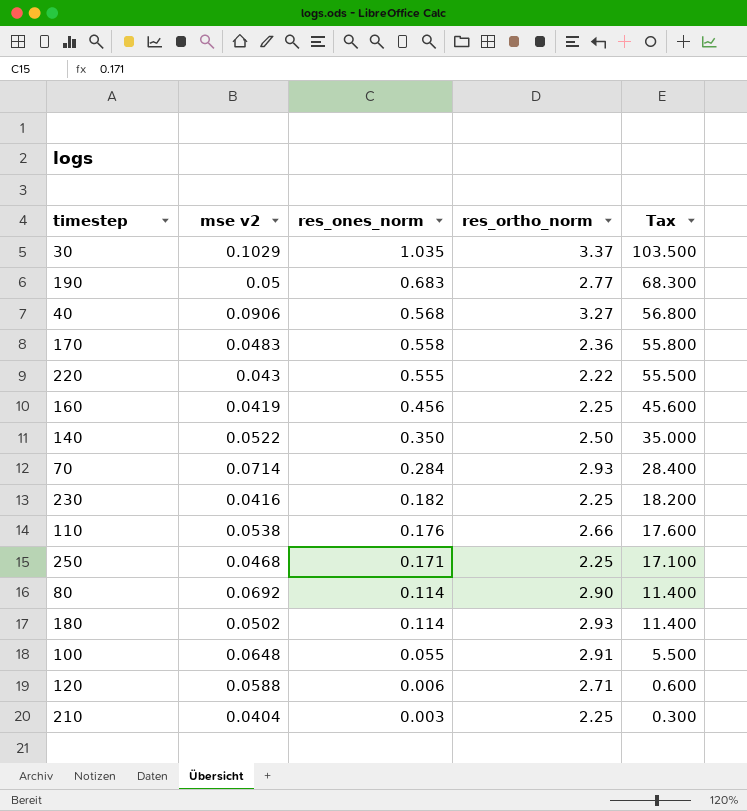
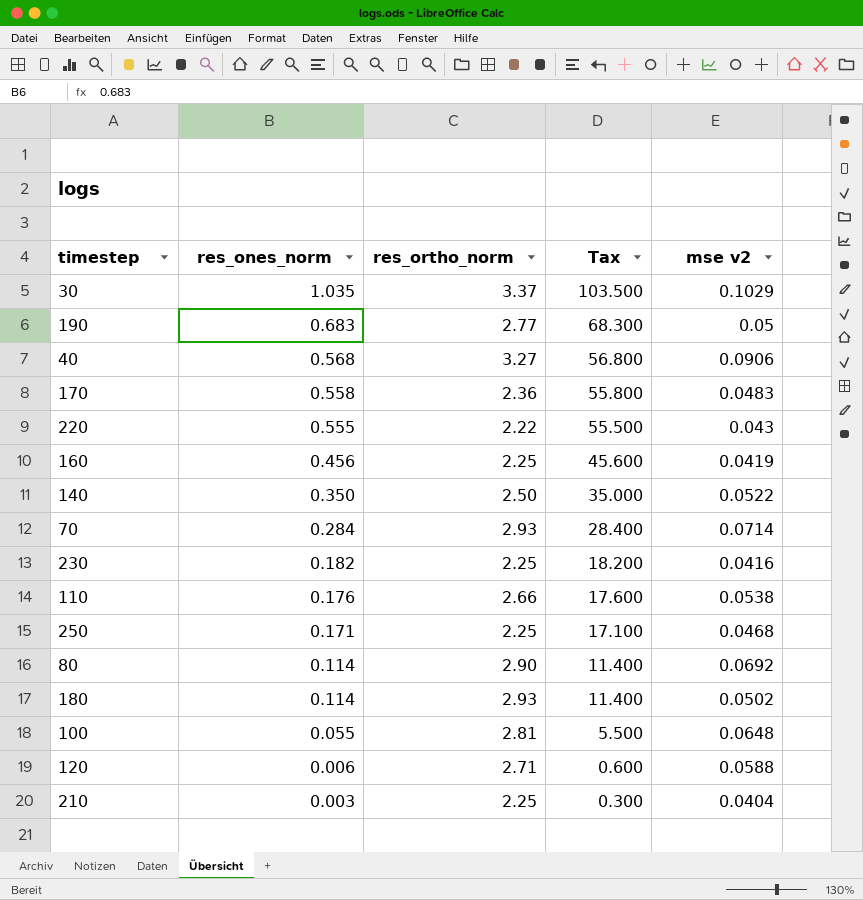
column mse v2 | position: 2 -> 5
100 | res_ortho_norm: 2.91 -> 2.81

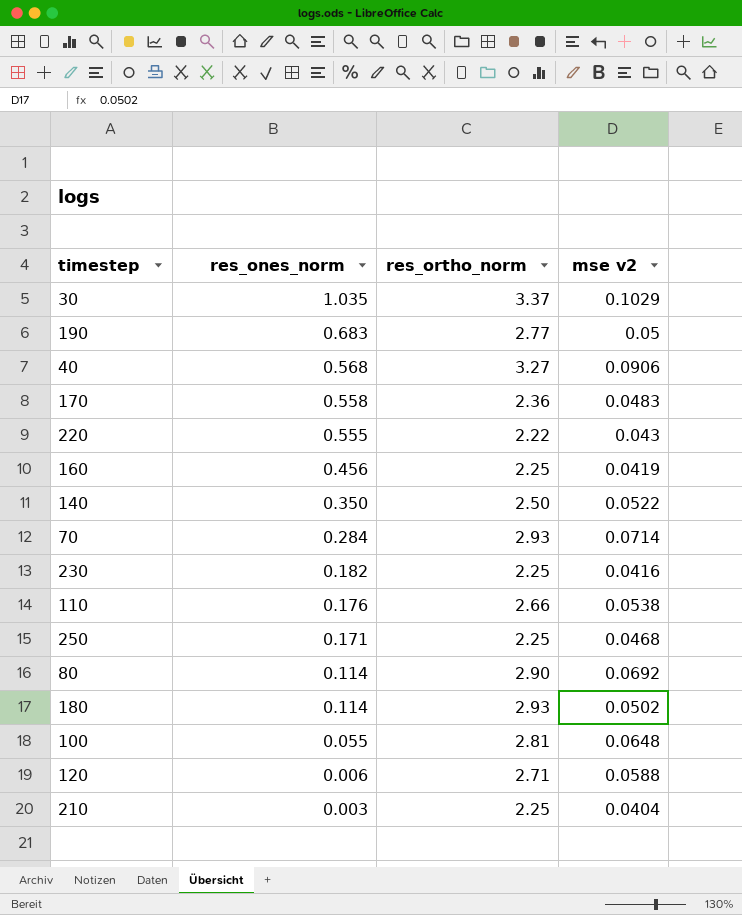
column Tax | formula: [res_ones_norm] * 100 -> none

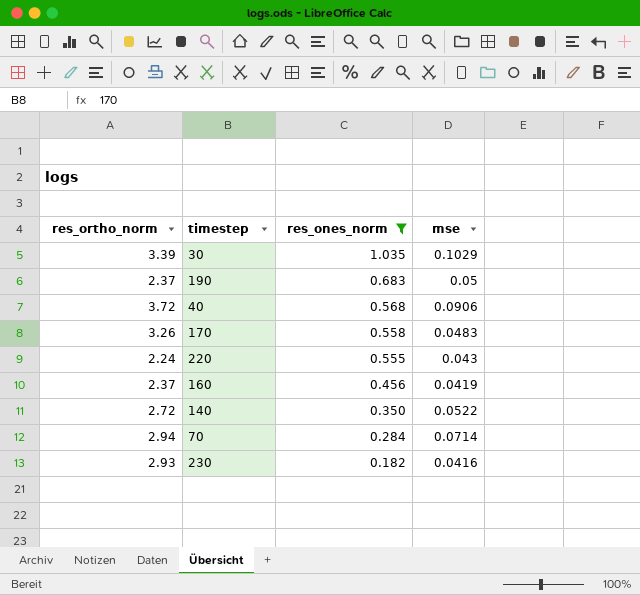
filter: none -> res_ones_norm >= 0.182
column res_ortho_norm | position: 3 -> 1
column name: mse v2 -> mse
30 | res_ortho_norm: 3.37 -> 3.39
190 | res_ortho_norm: 2.77 -> 2.37
40 | res_ortho_norm: 3.27 -> 3.72
170 | res_ortho_norm: 2.36 -> 3.26
220 | res_ortho_norm: 2.22 -> 2.24
160 | res_ortho_norm: 2.25 -> 2.37
140 | res_ortho_norm: 2.50 -> 2.72
70 | res_ortho_norm: 2.93 -> 2.94
230 | res_ortho_norm: 2.25 -> 2.93

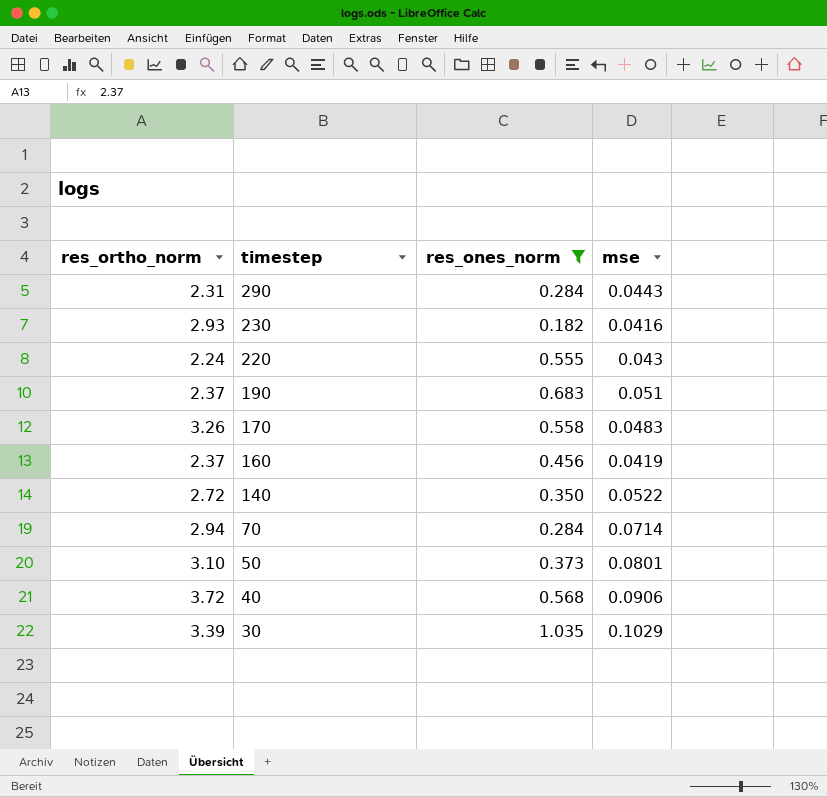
row order: res_ones_norm descending -> timestep descending
row 290: none -> 2.31 | 0.284 | 0.0443
190 | mse: 0.05 -> 0.051
row 50: none -> 3.10 | 0.373 | 0.0801

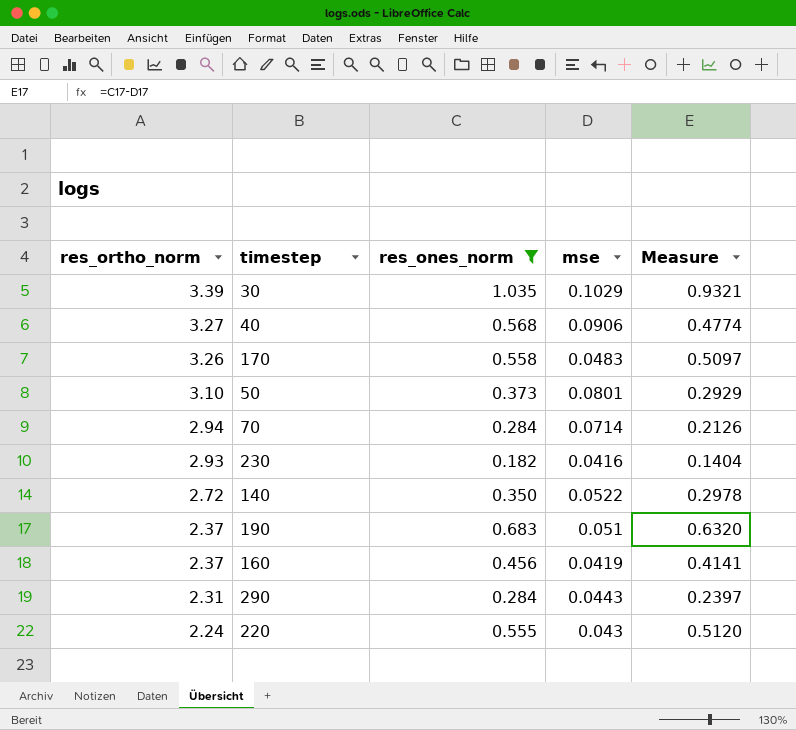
row order: timestep descending -> res_ortho_norm descending
column Measure | formula: none -> [res_ones_norm] - [mse]
40 | res_ortho_norm: 3.72 -> 3.27

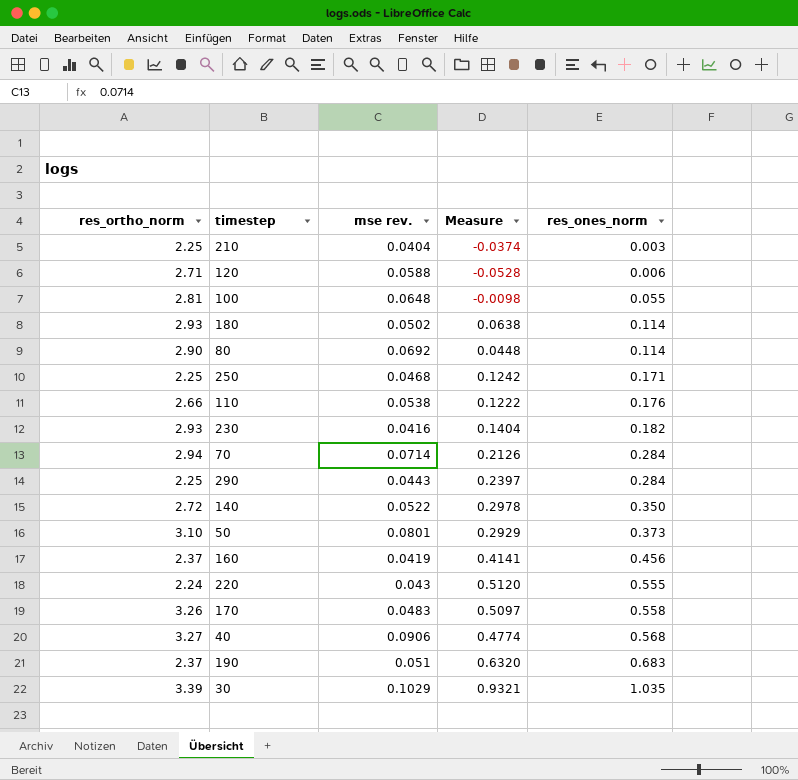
filter: res_ones_norm >= 0.182 -> none
row order: res_ortho_norm descending -> res_ones_norm ascending
column name: mse -> mse rev.
column res_ones_norm | position: 3 -> 5
290 | res_ortho_norm: 2.31 -> 2.25

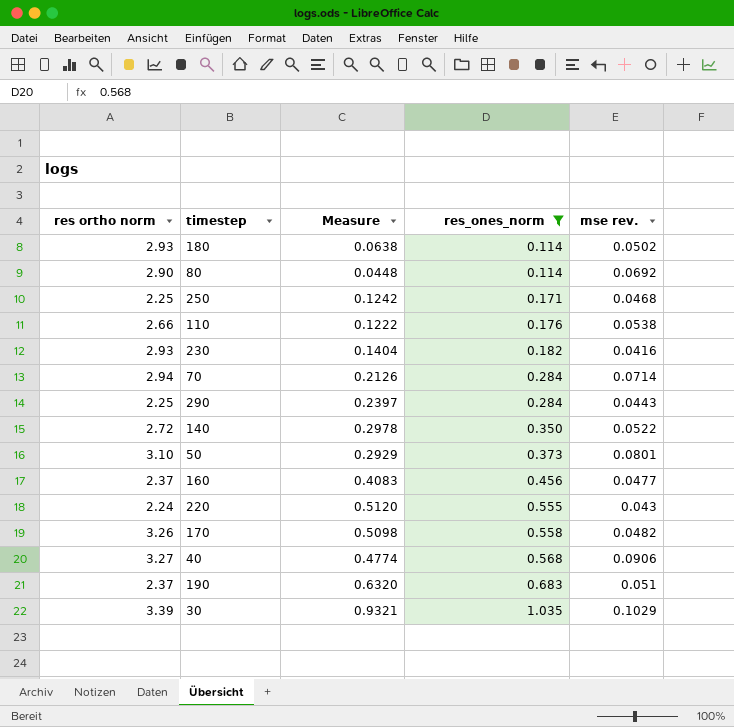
filter: none -> res_ones_norm >= 0.114
column name: res_ortho_norm -> res ortho norm
column mse rev. | position: 3 -> 5
160 | Measure: 0.4141 -> 0.4083
160 | mse rev.: 0.0419 -> 0.0477
170 | Measure: 0.5097 -> 0.5098
170 | mse rev.: 0.0483 -> 0.0482

